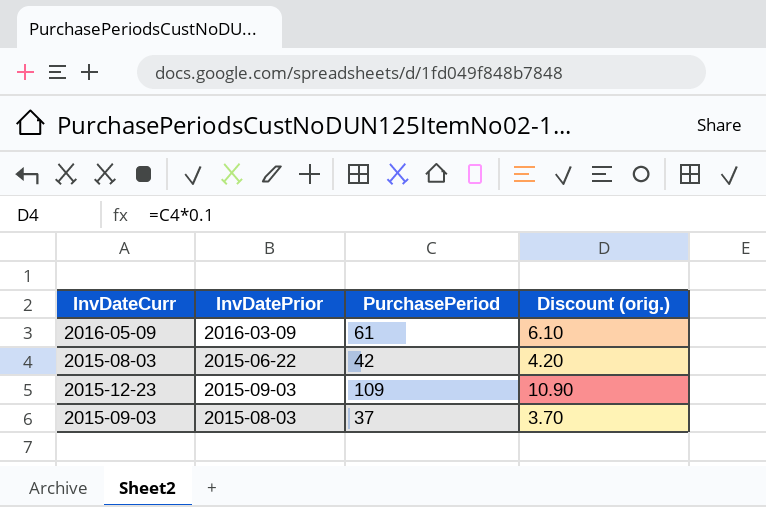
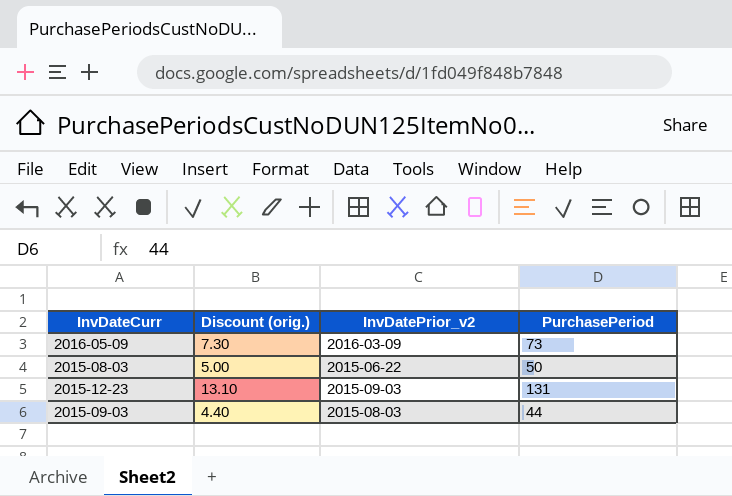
column Discount (orig.) | position: 4 -> 2
column name: InvDatePrior -> InvDatePrior_v2
2016-05-09 | Discount (orig.): 6.10 -> 7.30
2016-05-09 | PurchasePeriod: 61 -> 73
2015-08-03 | Discount (orig.): 4.20 -> 5.00
2015-08-03 | PurchasePeriod: 42 -> 50
2015-12-23 | Discount (orig.): 10.90 -> 13.10
2015-12-23 | PurchasePeriod: 109 -> 131
2015-09-03 | Discount (orig.): 3.70 -> 4.40
2015-09-03 | PurchasePeriod: 37 -> 44

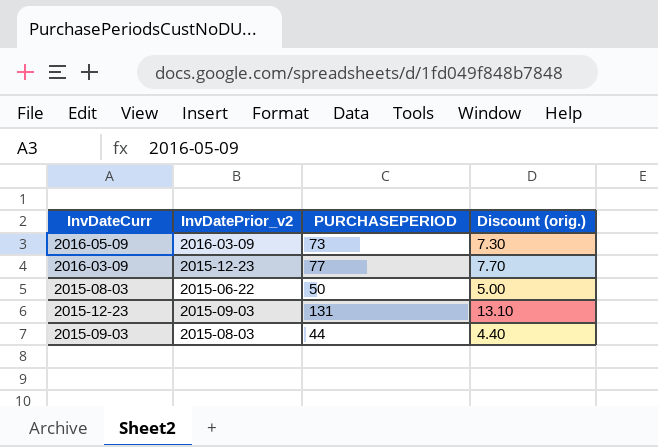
column name: PurchasePeriod -> PURCHASEPERIOD
column Discount (orig.) | position: 2 -> 4
row 2016-03-09: none -> 2015-12-23 | 77 | 7.70

